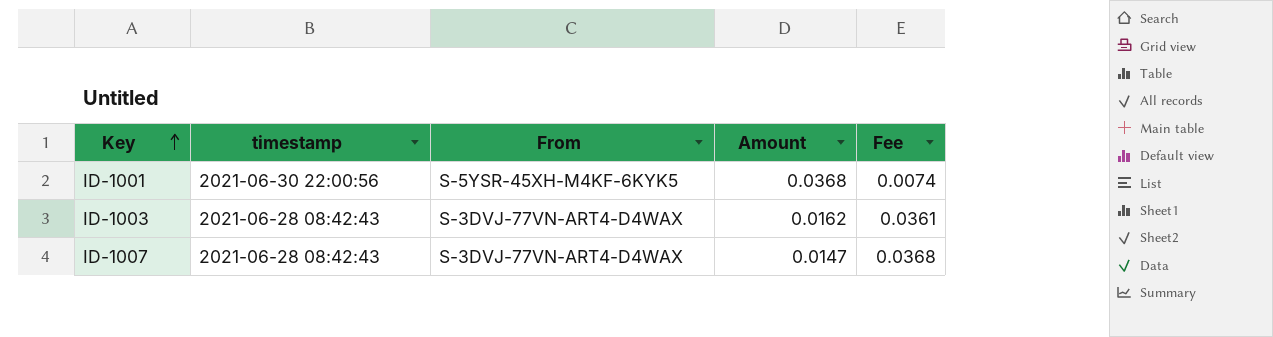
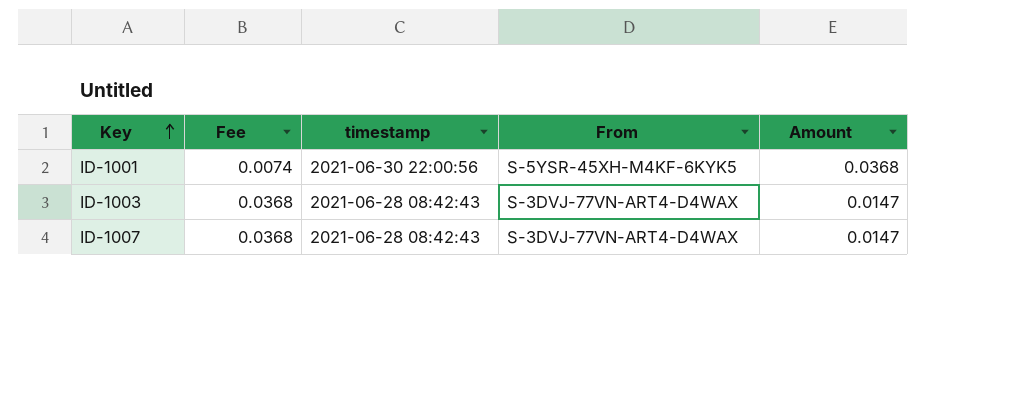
column Fee | position: 5 -> 2
ID-1003 | Fee: 0.0361 -> 0.0368
ID-1003 | Amount: 0.0162 -> 0.0147

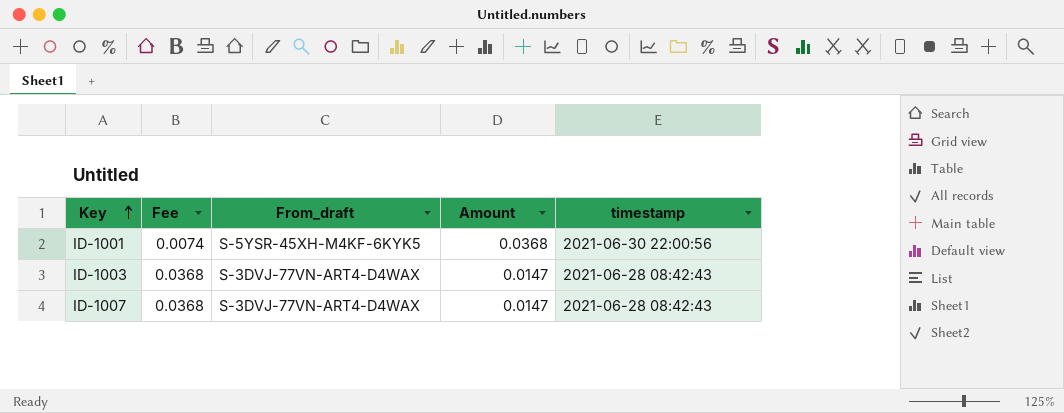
column name: From -> From_draft
column timestamp | position: 3 -> 5

